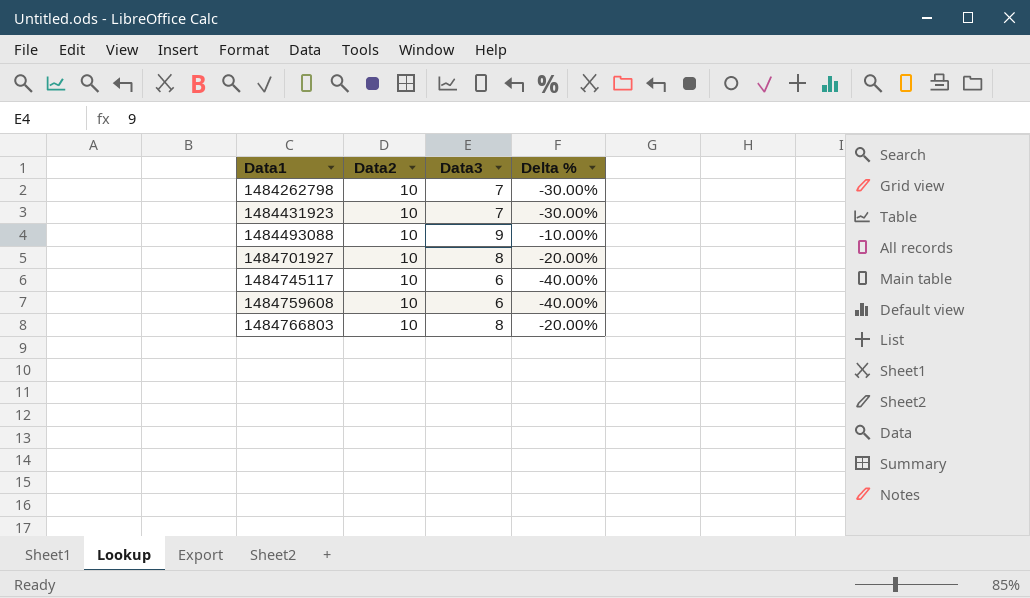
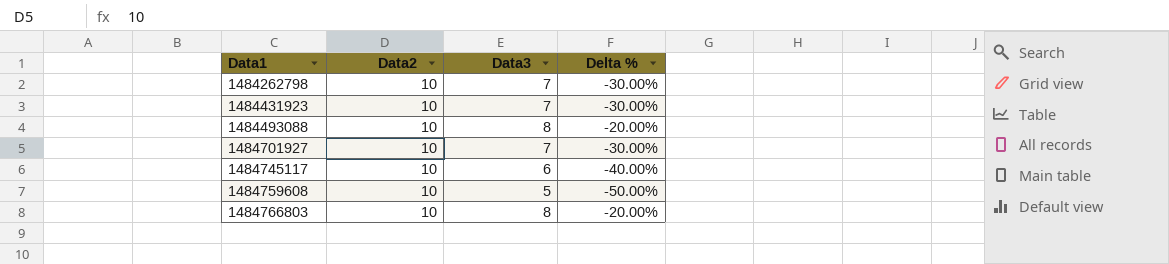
1484493088 | Data3: 9 -> 8
1484493088 | Delta %: -10.00% -> -20.00%
1484701927 | Data3: 8 -> 7
1484701927 | Delta %: -20.00% -> -30.00%
1484759608 | Data3: 6 -> 5
1484759608 | Delta %: -40.00% -> -50.00%

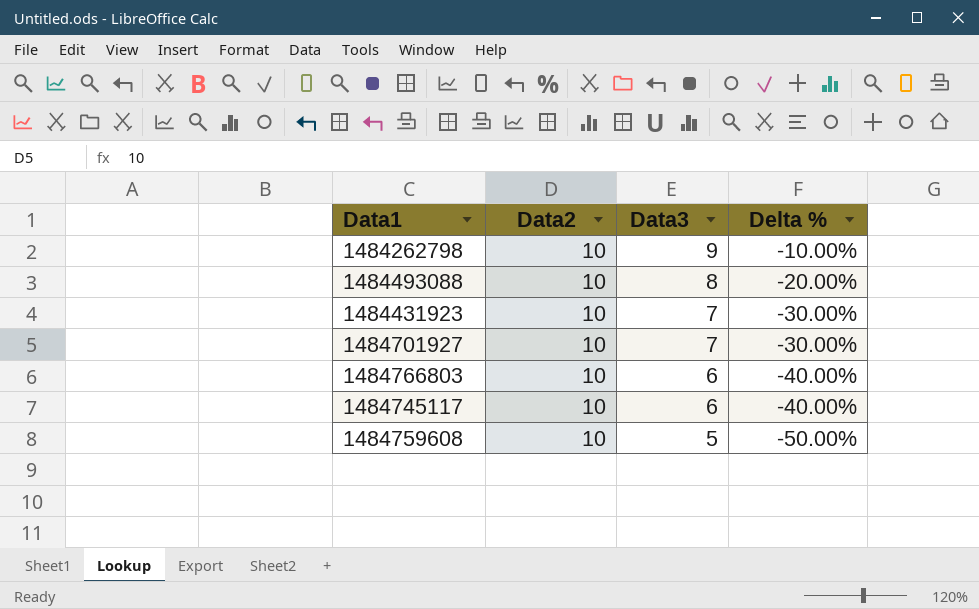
row order: Data1 ascending -> Data3 descending
1484262798 | Data3: 7 -> 9
1484262798 | Delta %: -30.00% -> -10.00%
1484766803 | Data3: 8 -> 6
1484766803 | Delta %: -20.00% -> -40.00%

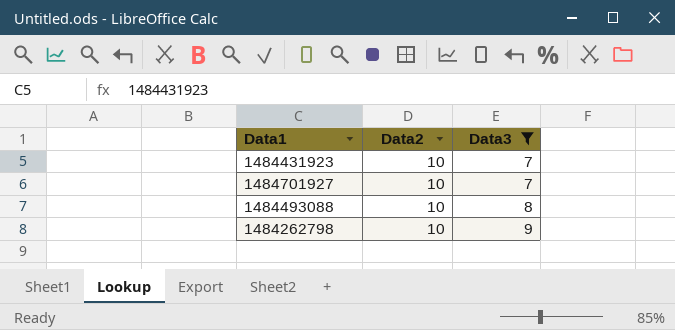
filter: none -> Data3 >= 7
row order: Data3 descending -> Data3 ascending
column Delta % | formula: ([Data3] - [Data2]) / [Data2] -> none

